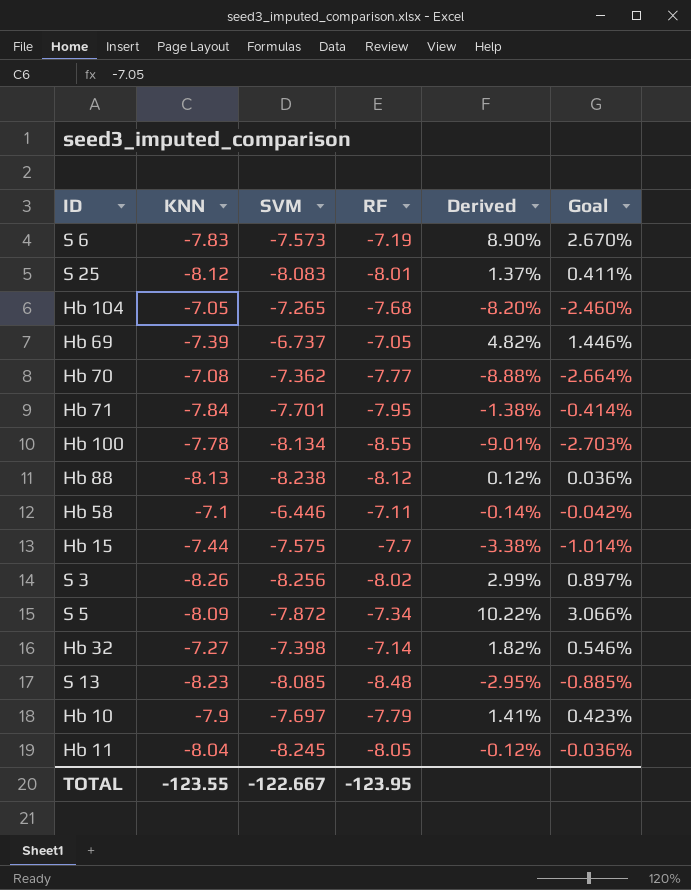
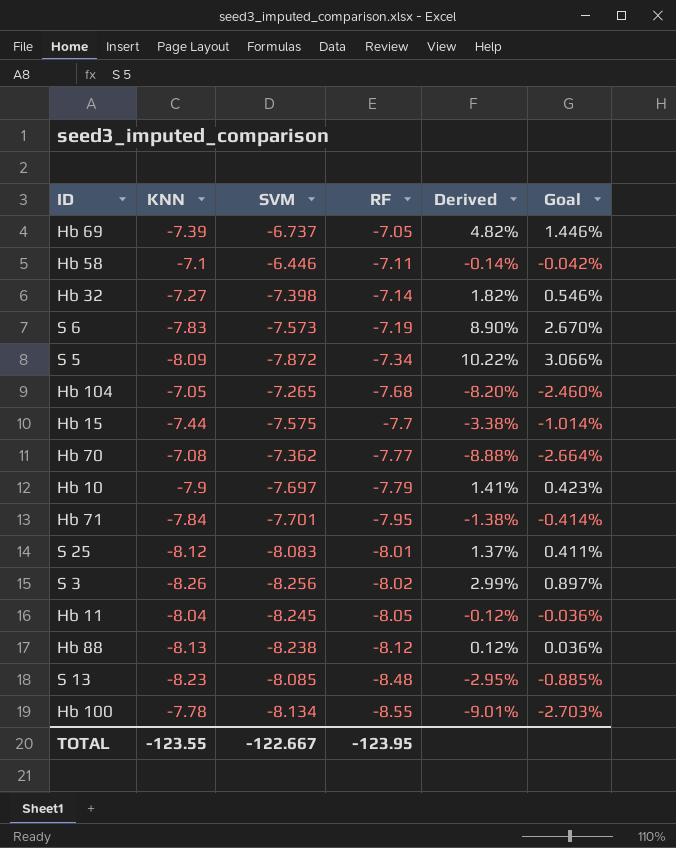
row order: none -> RF descending

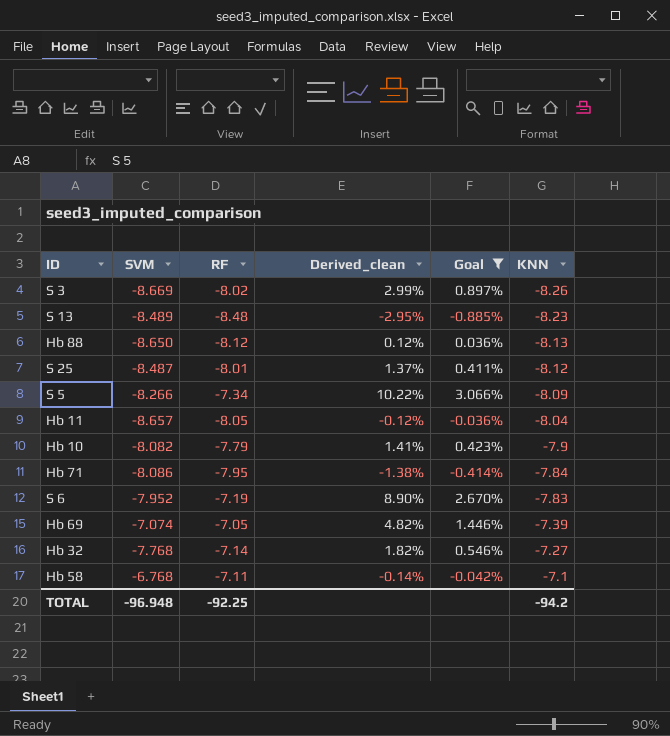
filter: none -> Goal >= -0.885%
row order: RF descending -> KNN ascending
column name: Derived -> Derived_clean
column KNN | position: 2 -> 6
S 3 | SVM: -8.256 -> -8.669
S 13 | SVM: -8.085 -> -8.489
Hb 88 | SVM: -8.238 -> -8.650
S 25 | SVM: -8.083 -> -8.487
S 5 | SVM: -7.872 -> -8.266
Hb 11 | SVM: -8.245 -> -8.657
Hb 10 | SVM: -7.697 -> -8.082
Hb 71 | SVM: -7.701 -> -8.086
S 6 | SVM: -7.573 -> -7.952
Hb 69 | SVM: -6.737 -> -7.074
Hb 32 | SVM: -7.398 -> -7.768
Hb 58 | SVM: -6.446 -> -6.768
TOTAL | SVM: -122.667 -> -96.948
TOTAL | RF: -123.95 -> -92.25
TOTAL | KNN: -123.55 -> -94.2

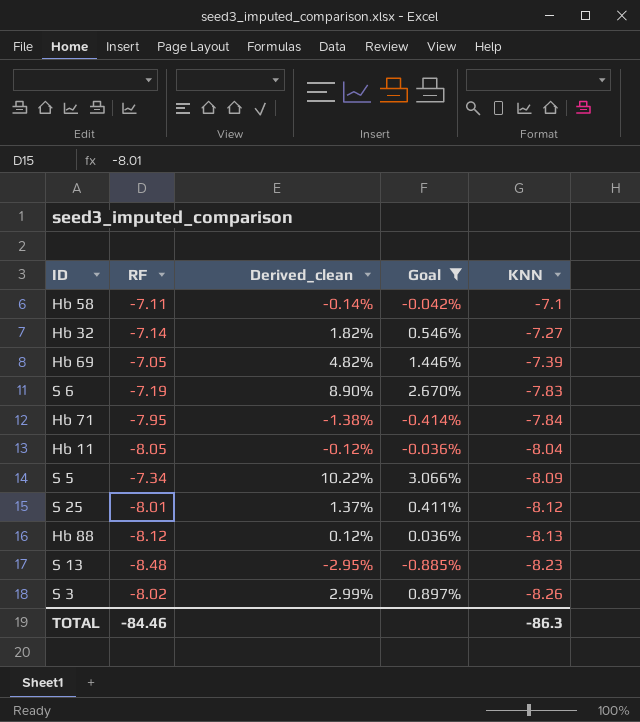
row order: KNN ascending -> KNN descending
column SVM | position: 2 -> none
row Hb 10: -8.082 | -7.79 | 1.41% | 0.423% | -7.9 -> none
TOTAL | RF: -92.25 -> -84.46
TOTAL | KNN: -94.2 -> -86.3

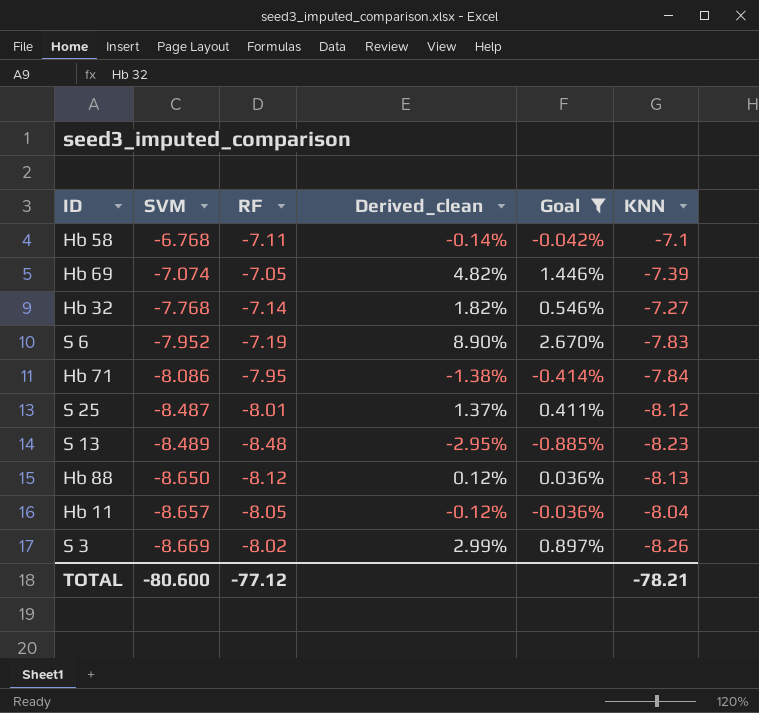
row order: KNN descending -> SVM descending
column SVM | position: none -> 2
row S 5: -7.34 | 10.22% | 3.066% | -8.09 -> none
TOTAL | RF: -84.46 -> -77.12
TOTAL | KNN: -86.3 -> -78.21

